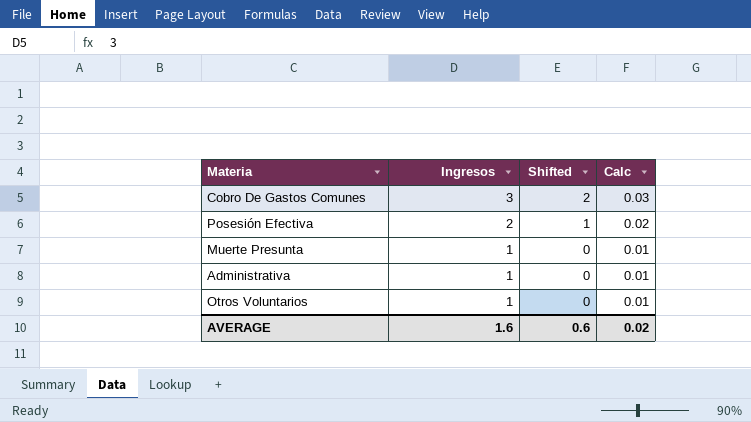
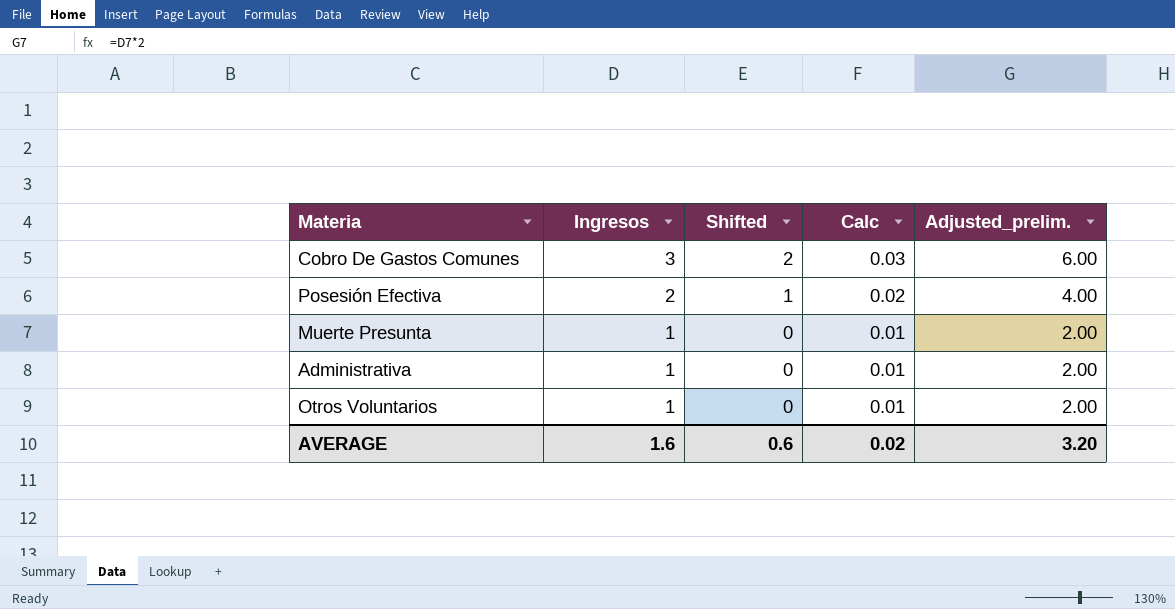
column Adjusted_prelim. | formula: none -> [Ingresos] * 2

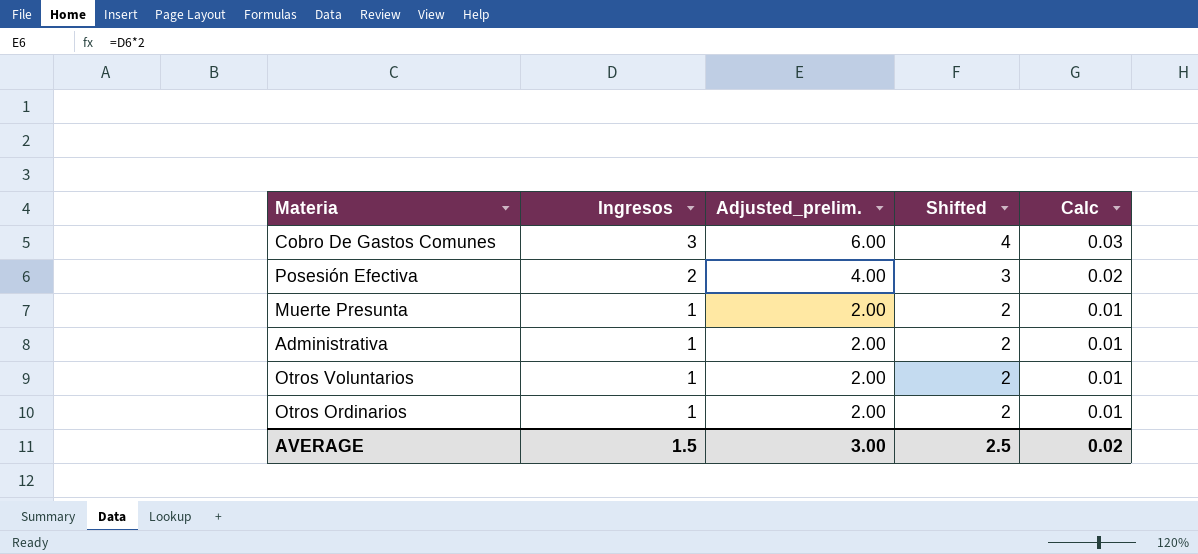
column Adjusted_prelim. | position: 5 -> 3
column Shifted | formula: [Ingresos] - 1 -> [Ingresos] + 1
row Otros Ordinarios: none -> 1 | 2.00 | 2 | 0.01
AVERAGE | Ingresos: 1.6 -> 1.5
AVERAGE | Adjusted_prelim.: 3.20 -> 3.00
AVERAGE | Shifted: 0.6 -> 2.5

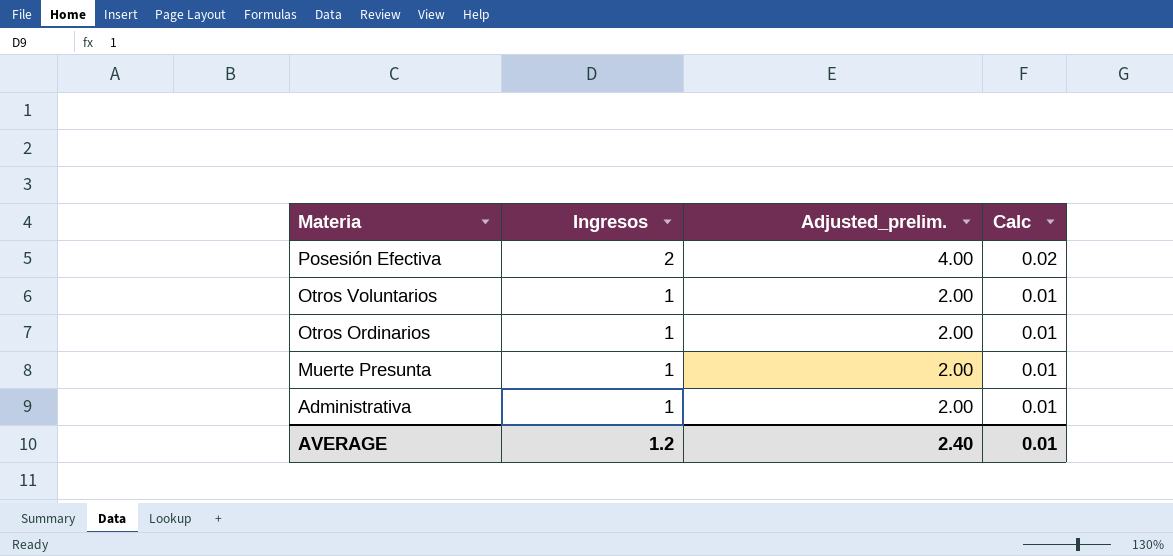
row order: Ingresos descending -> Materia descending
column Shifted | formula: [Ingresos] + 1 -> none
row Cobro De Gastos Comunes: 3 | 6.00 | 4 | 0.03 -> none
AVERAGE | Ingresos: 1.5 -> 1.2
AVERAGE | Adjusted_prelim.: 3.00 -> 2.40
AVERAGE | Calc: 0.02 -> 0.01

